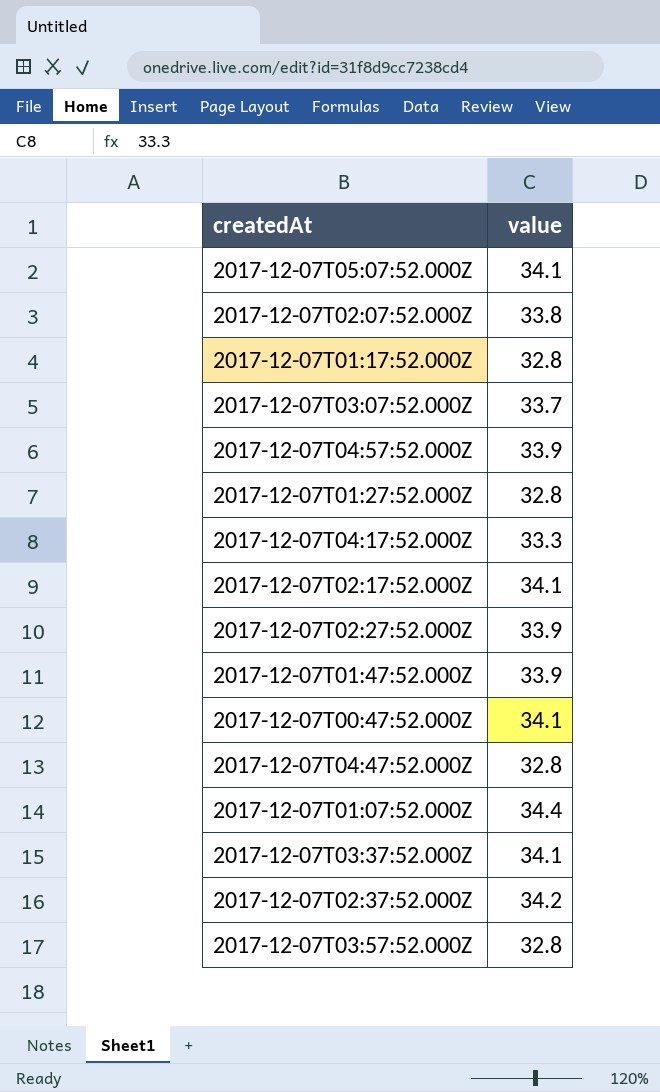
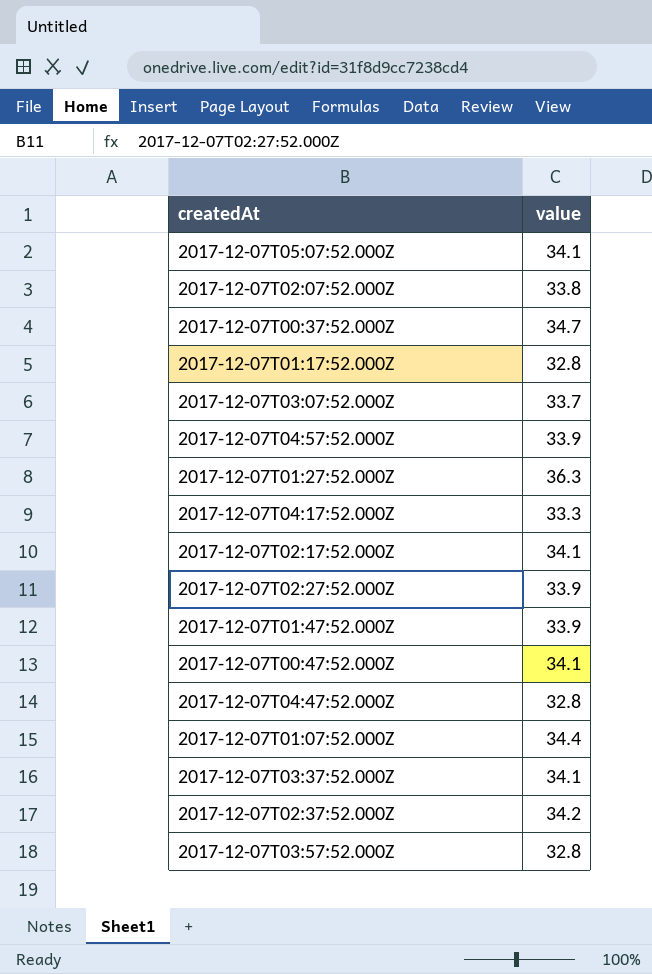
row 2017-12-07T00:37:52.000Z: none -> 34.7
2017-12-07T01:27:52.000Z | value: 32.8 -> 36.3

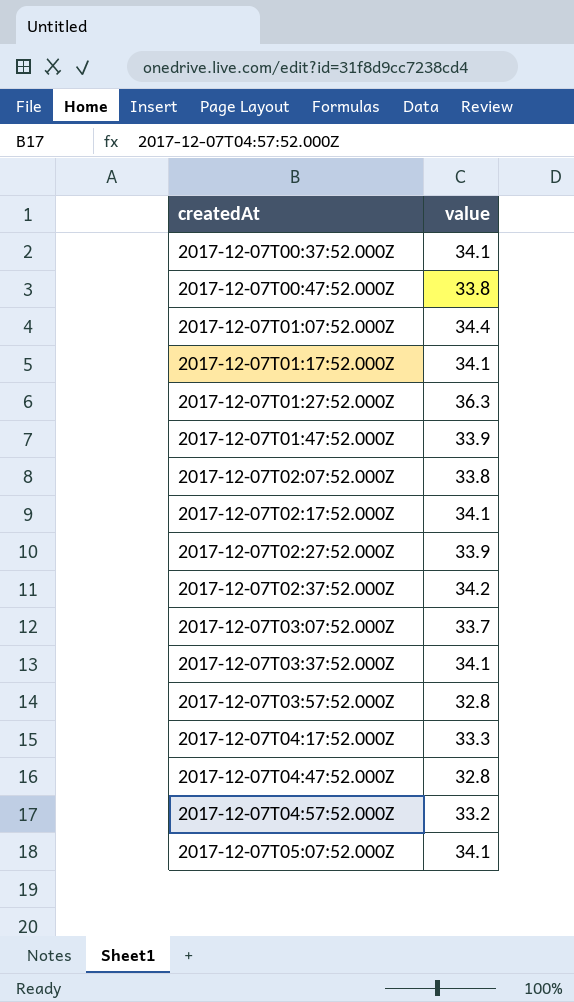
row order: none -> createdAt ascending
2017-12-07T00:37:52.000Z | value: 34.7 -> 34.1
2017-12-07T00:47:52.000Z | value: 34.1 -> 33.8
2017-12-07T01:17:52.000Z | value: 32.8 -> 34.1
2017-12-07T04:57:52.000Z | value: 33.9 -> 33.2

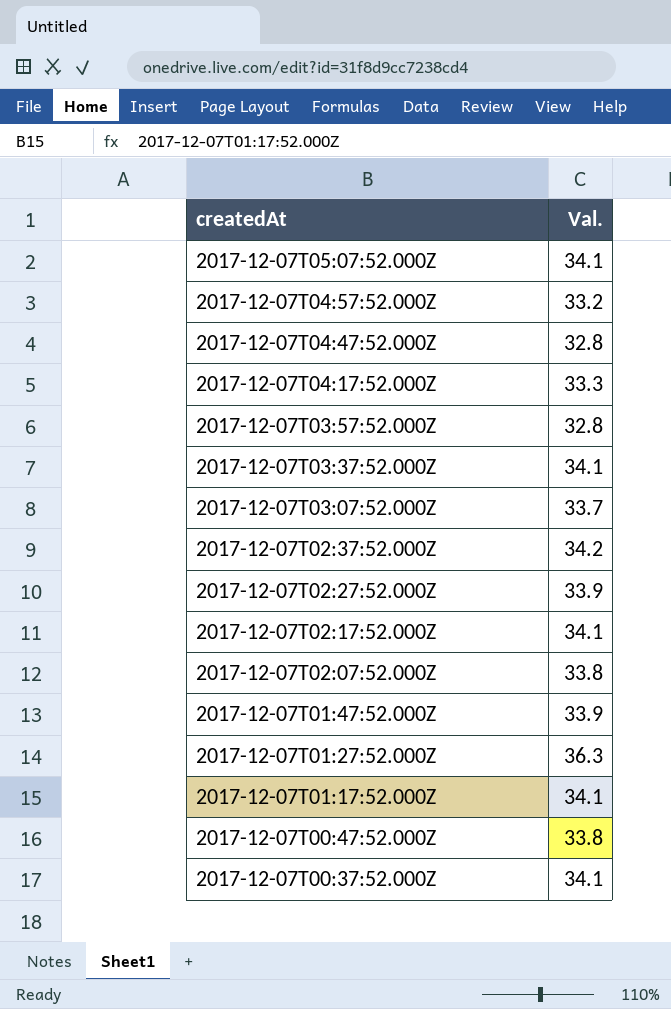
row order: createdAt ascending -> createdAt descending
column name: value -> Val.
row 2017-12-07T01:07:52.000Z: 34.4 -> none

